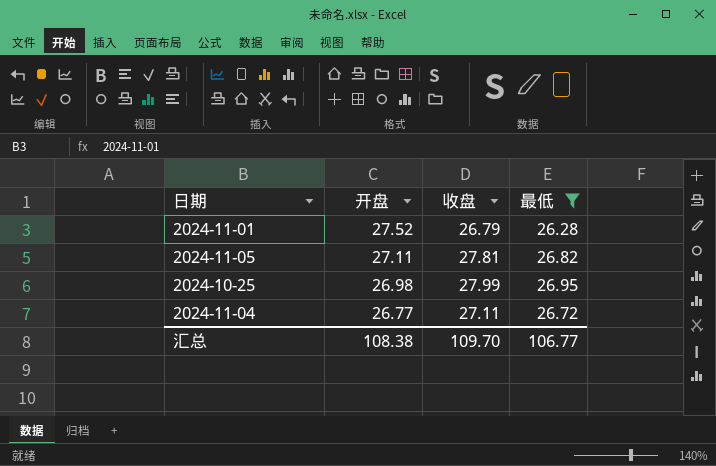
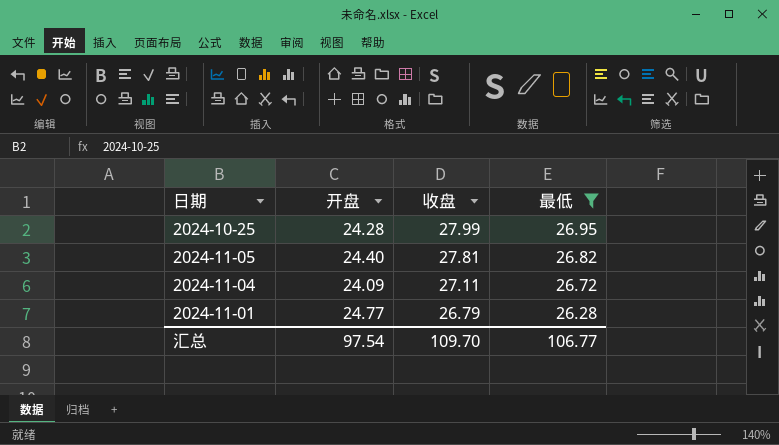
row order: 开盘 descending -> 收盘 descending
2024-10-25 | 开盘: 26.98 -> 24.28
2024-11-05 | 开盘: 27.11 -> 24.40
2024-11-04 | 开盘: 26.77 -> 24.09
2024-11-01 | 开盘: 27.52 -> 24.77
汇总 | 开盘: 108.38 -> 97.54

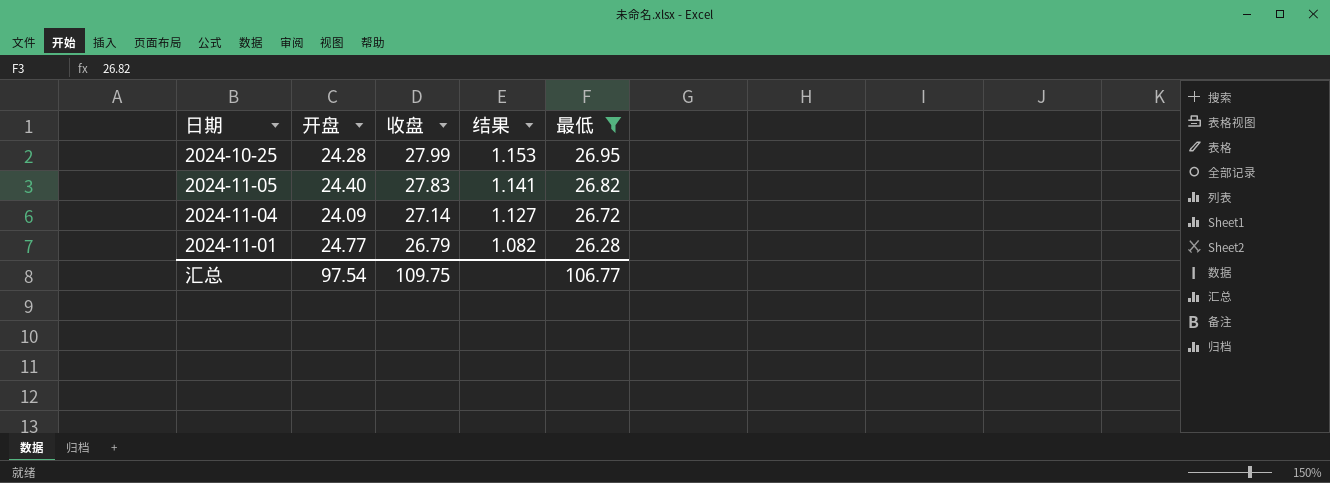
column 结果 | formula: none -> [收盘] / [开盘]
2024-11-05 | 收盘: 27.81 -> 27.83
2024-11-04 | 收盘: 27.11 -> 27.14
汇总 | 收盘: 109.70 -> 109.75

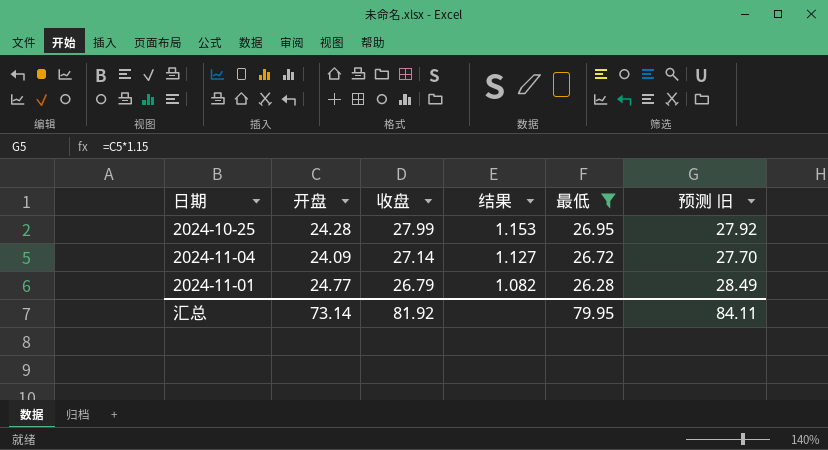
column 预测 旧 | formula: none -> [开盘] * 1.15
row 2024-11-05: 24.40 | 27.83 | 1.141 | 26.82 -> none
汇总 | 开盘: 97.54 -> 73.14
汇总 | 收盘: 109.75 -> 81.92
汇总 | 最低: 106.77 -> 79.95

